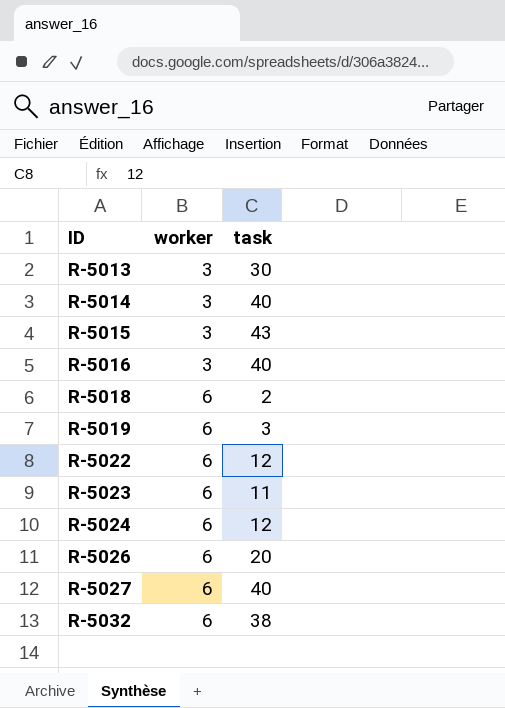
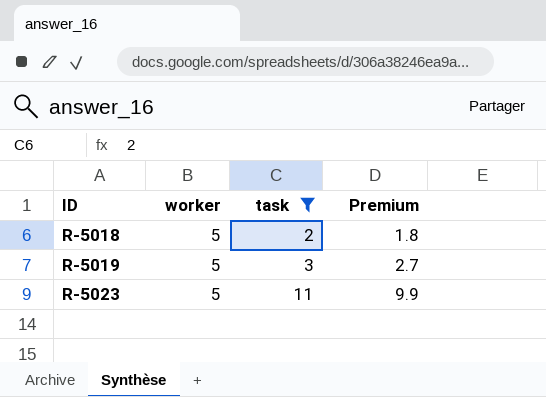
filter: none -> task <= 11
column Premium | formula: none -> [task] * 0.9
R-5018 | worker: 6 -> 5
R-5019 | worker: 6 -> 5
R-5023 | worker: 6 -> 5

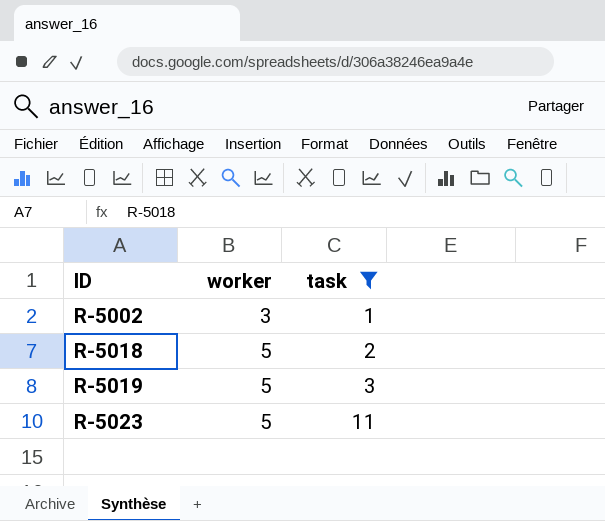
column Premium | formula: [task] * 0.9 -> none
row R-5002: none -> 3 | 1

